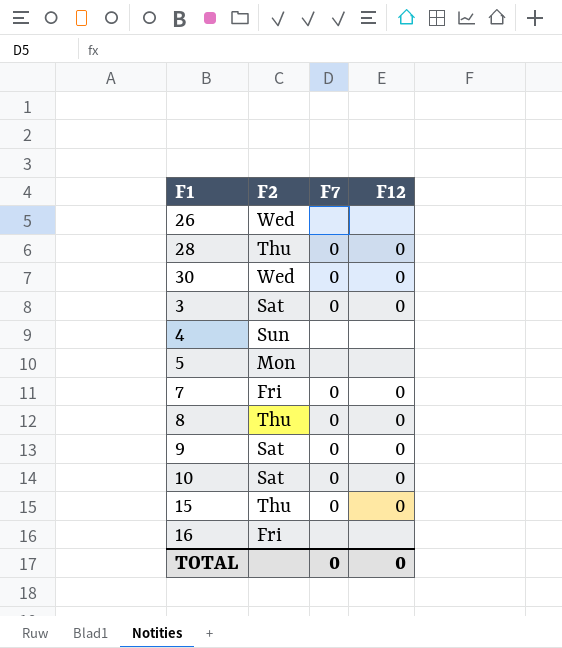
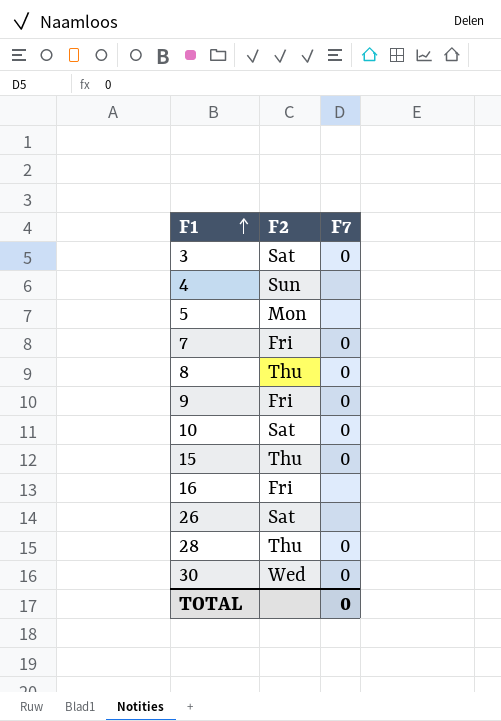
row order: none -> F1 ascending
column F12 | position: 4 -> none
9 | F2: Sat -> Fri
26 | F2: Wed -> Sat

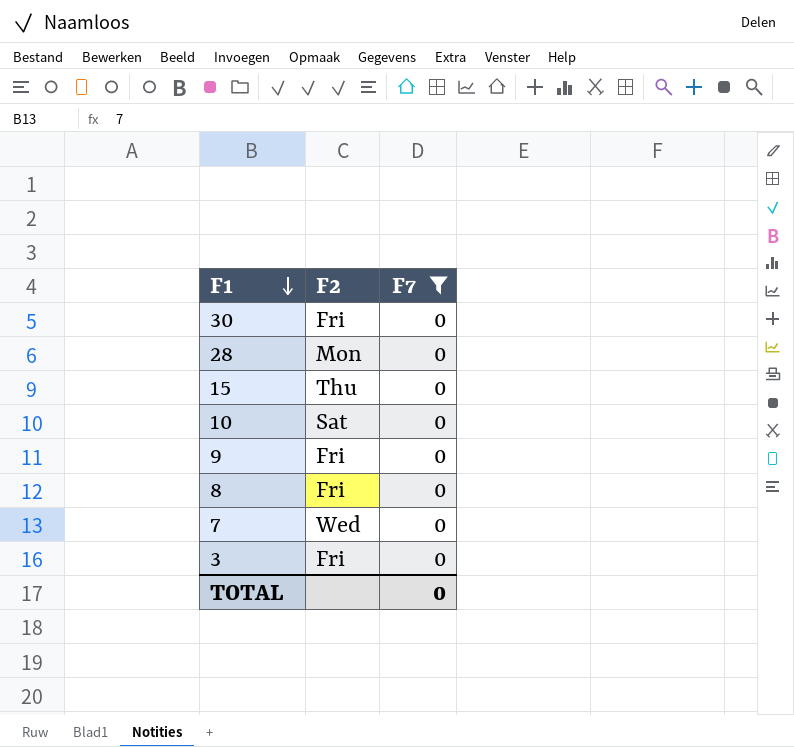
filter: none -> F7 = 0
row order: F1 ascending -> F1 descending
30 | F2: Wed -> Fri
28 | F2: Thu -> Mon
8 | F2: Thu -> Fri
7 | F2: Fri -> Wed
3 | F2: Sat -> Fri

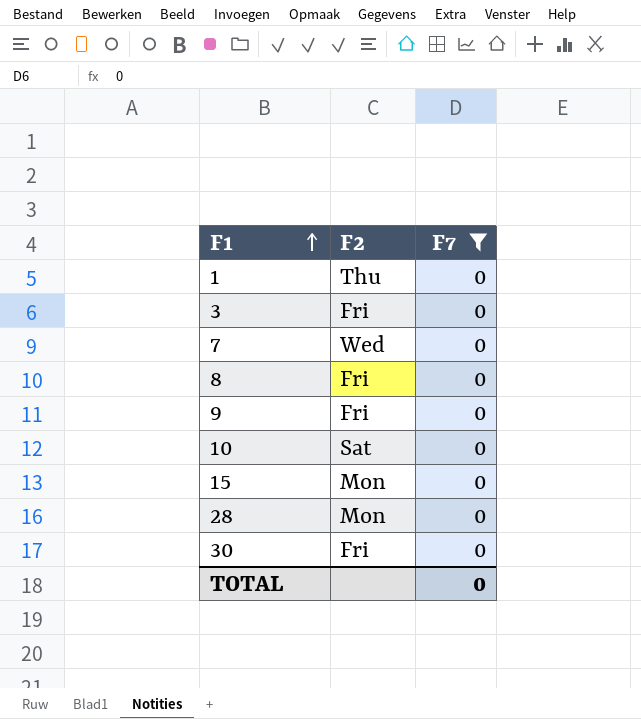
row order: F1 descending -> F1 ascending
row 1: none -> Thu | 0
15 | F2: Thu -> Mon

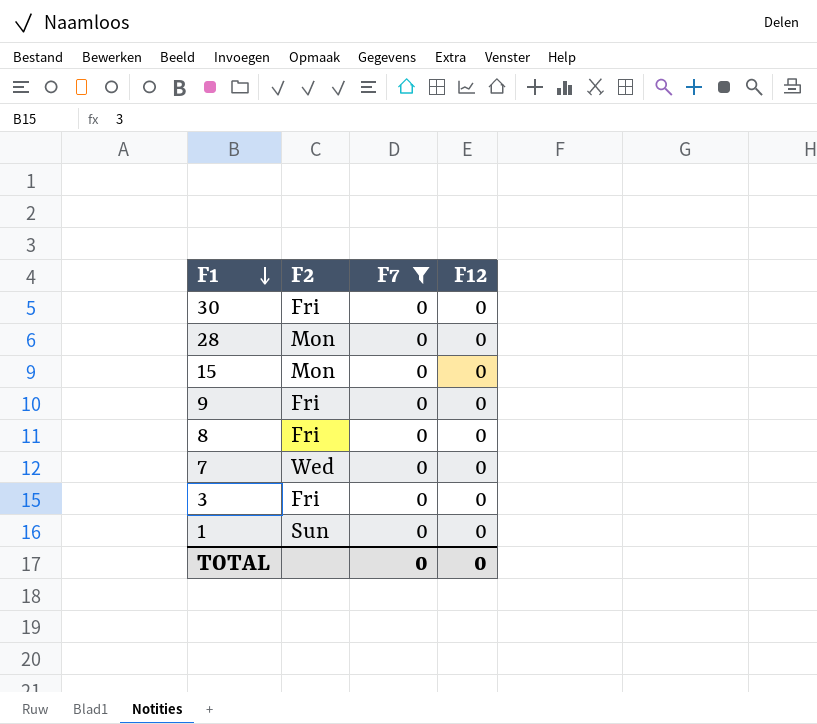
row order: F1 ascending -> F1 descending
column F12 | position: none -> 4
row 10: Sat | 0 -> none
1 | F2: Thu -> Sun

